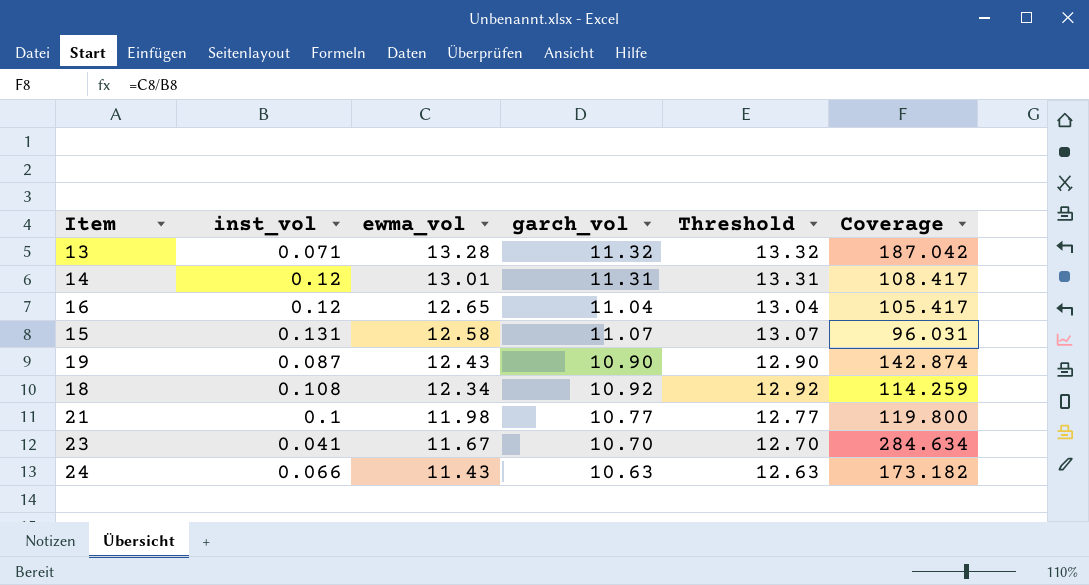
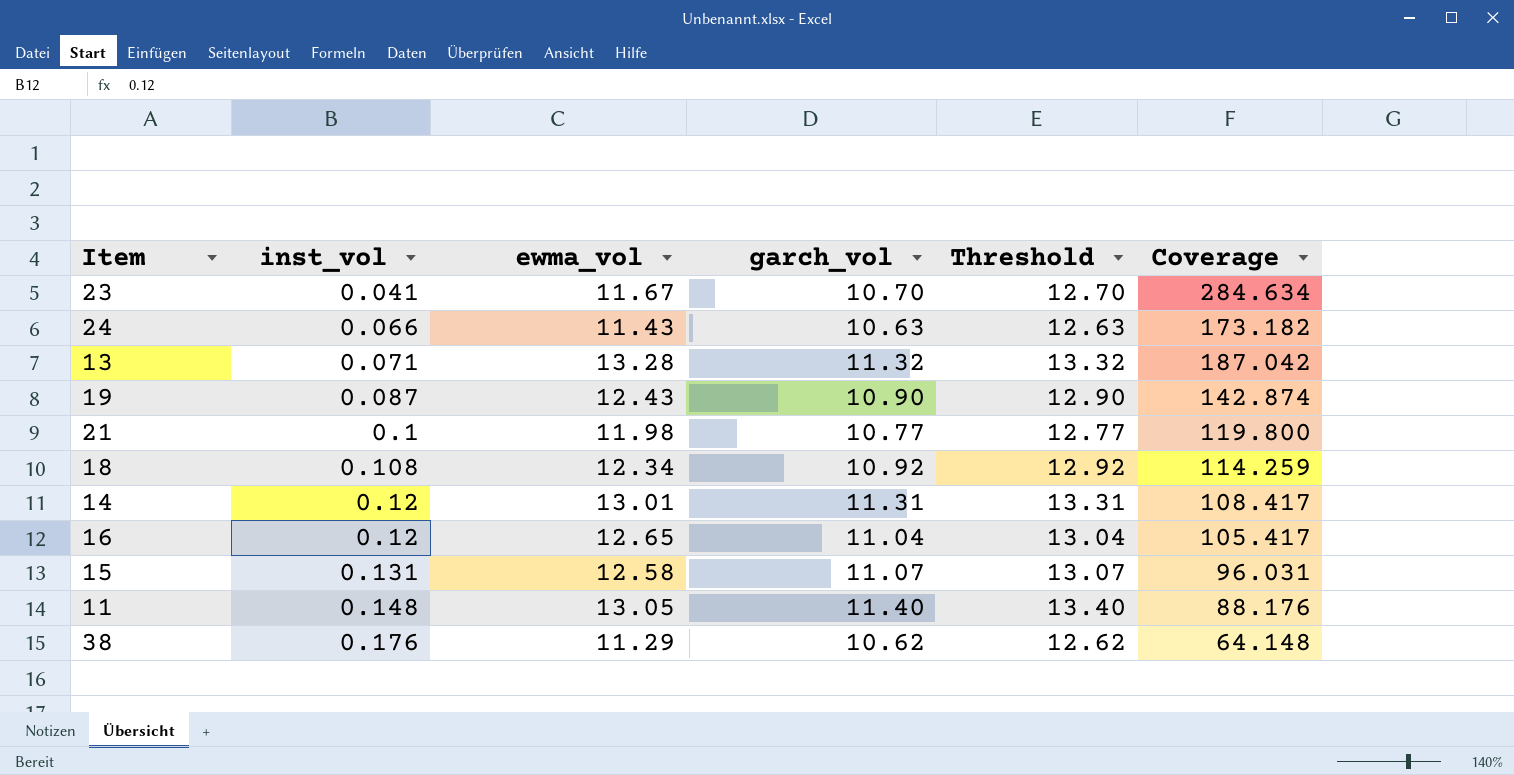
row order: ewma_vol descending -> inst_vol ascending
row 11: none -> 0.148 | 13.05 | 11.40 | 13.40 | 88.176
row 38: none -> 0.176 | 11.29 | 10.62 | 12.62 | 64.148

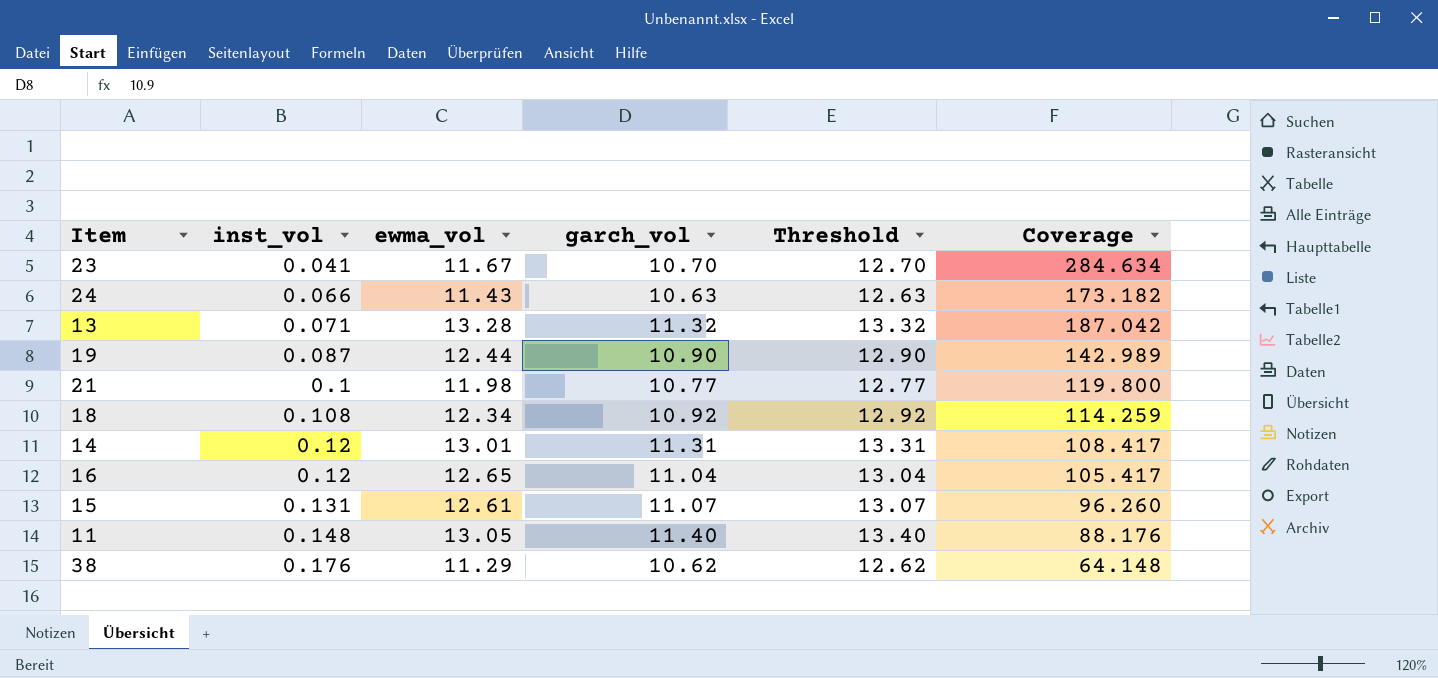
19 | ewma_vol: 12.43 -> 12.44
19 | Coverage: 142.874 -> 142.989
15 | ewma_vol: 12.58 -> 12.61
15 | Coverage: 96.031 -> 96.260

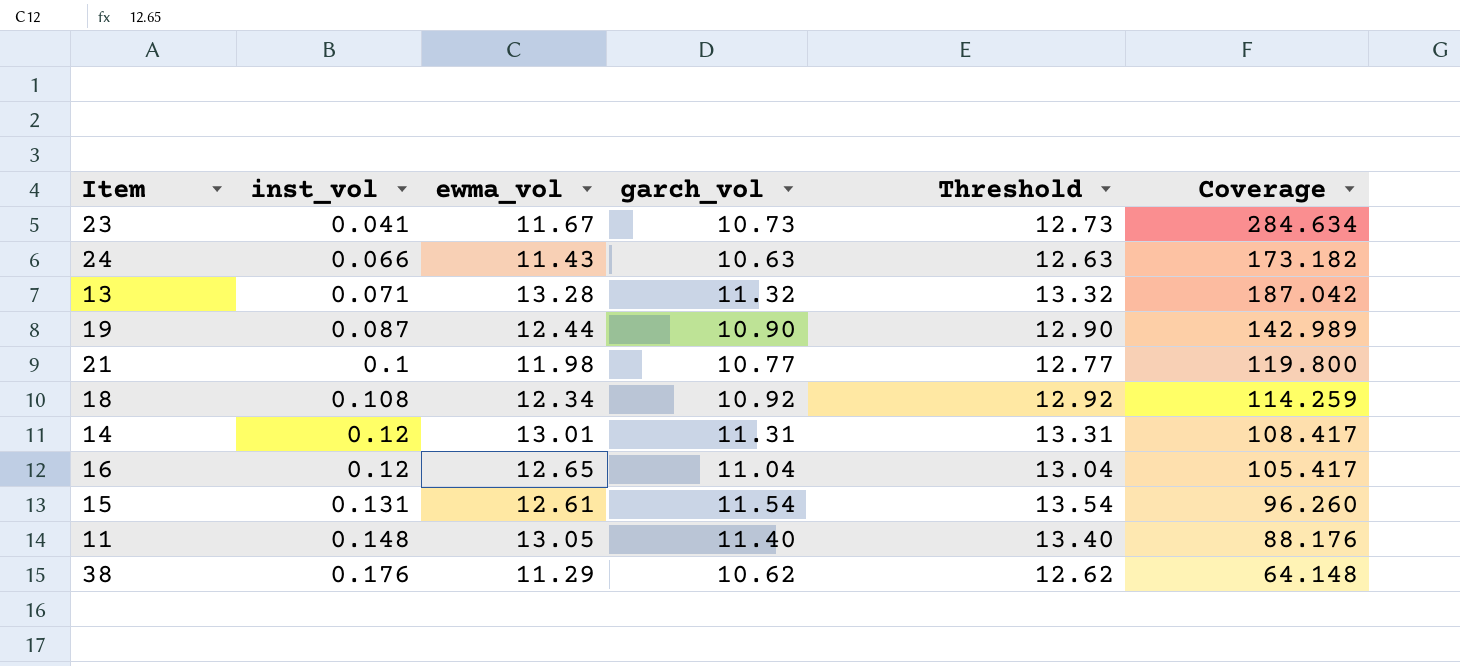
23 | garch_vol: 10.70 -> 10.73
23 | Threshold: 12.70 -> 12.73
15 | garch_vol: 11.07 -> 11.54
15 | Threshold: 13.07 -> 13.54

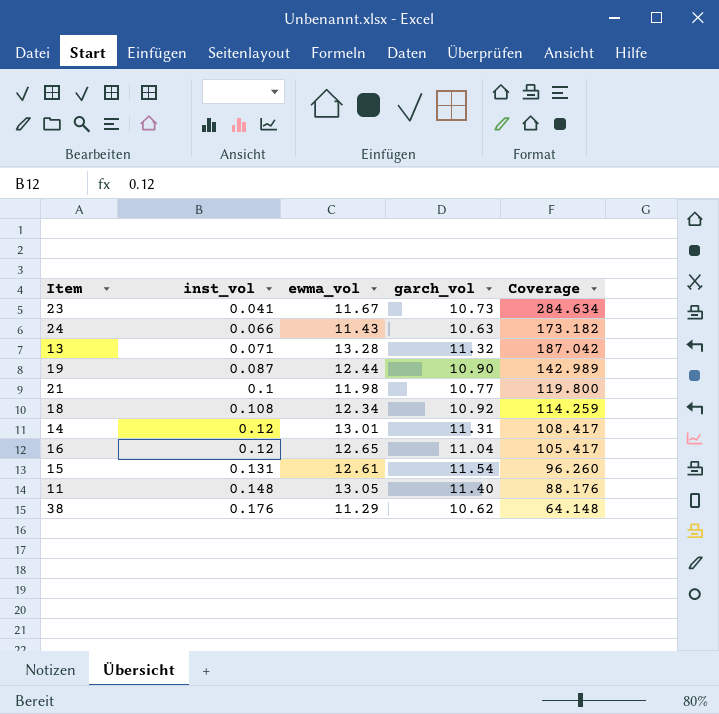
column Threshold | formula: [garch_vol] + 2 -> none

